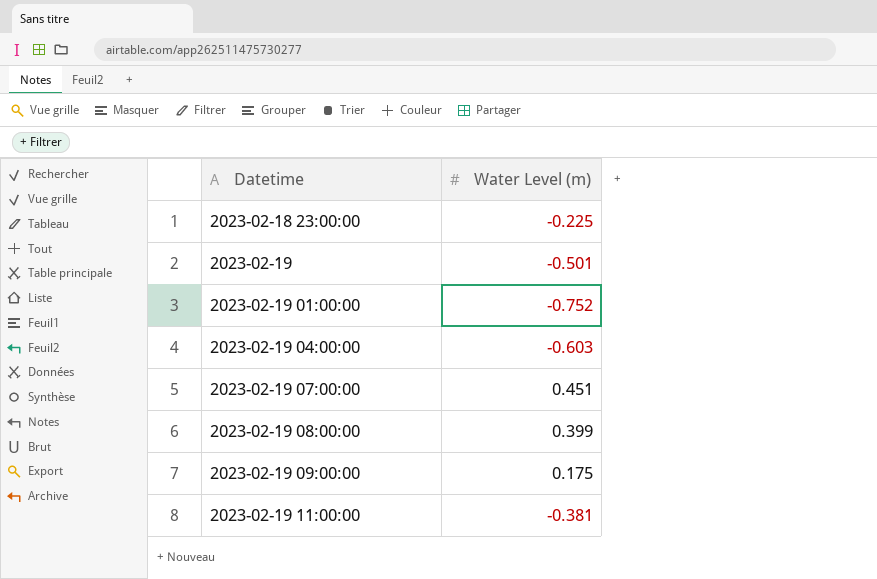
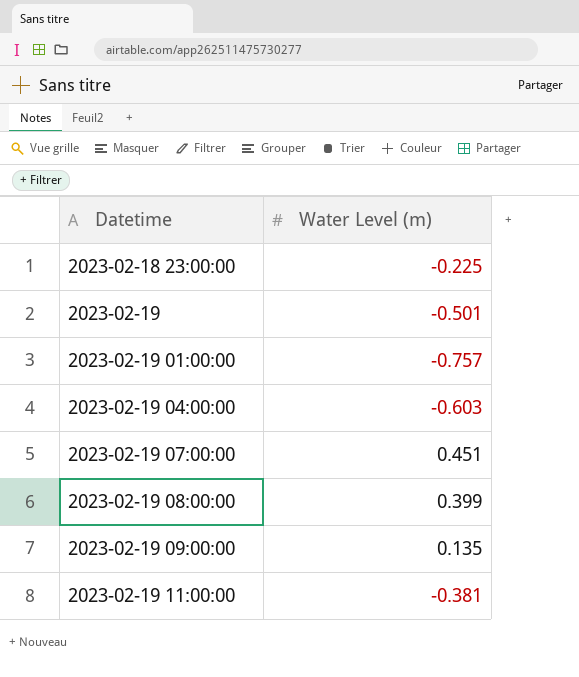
2023-02-19 01:00:00 | Water Level (m): -0.752 -> -0.757
2023-02-19 09:00:00 | Water Level (m): 0.175 -> 0.135

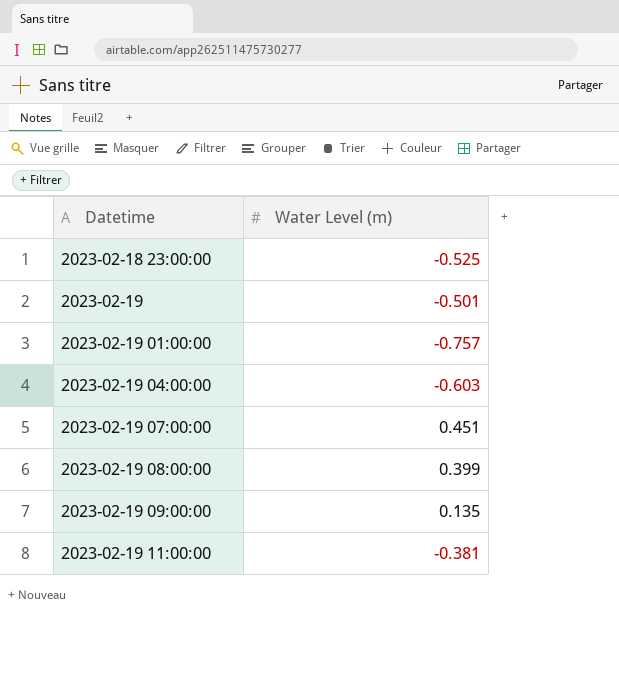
2023-02-18 23:00:00 | Water Level (m): -0.225 -> -0.525

